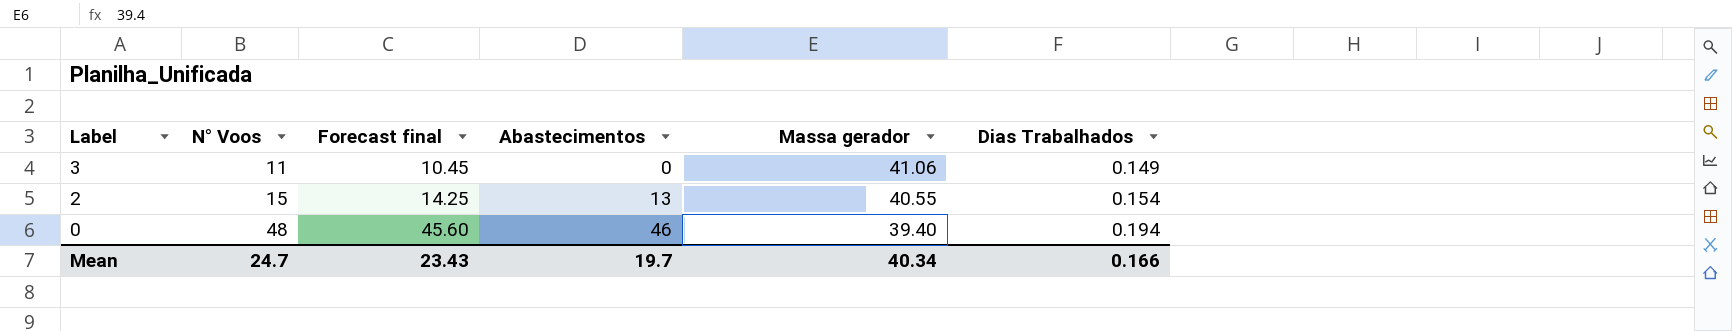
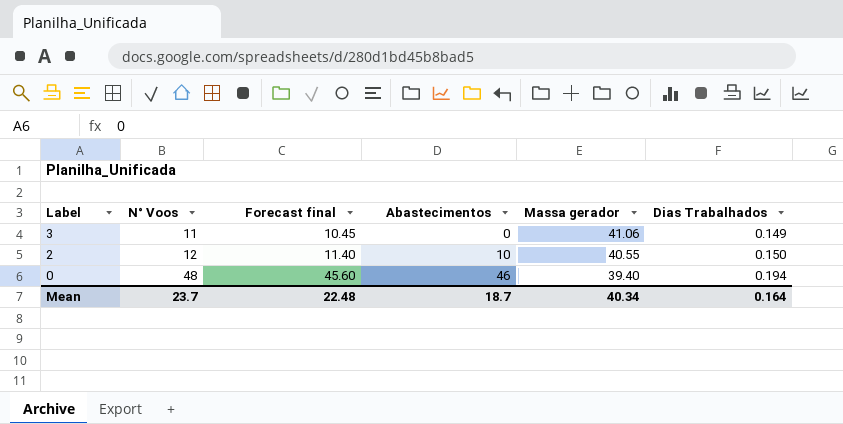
2 | N° Voos: 15 -> 12
2 | Forecast final: 14.25 -> 11.40
2 | Abastecimentos: 13 -> 10
2 | Dias Trabalhados: 0.154 -> 0.150
Mean | N° Voos: 24.7 -> 23.7
Mean | Forecast final: 23.43 -> 22.48
Mean | Abastecimentos: 19.7 -> 18.7
Mean | Dias Trabalhados: 0.166 -> 0.164

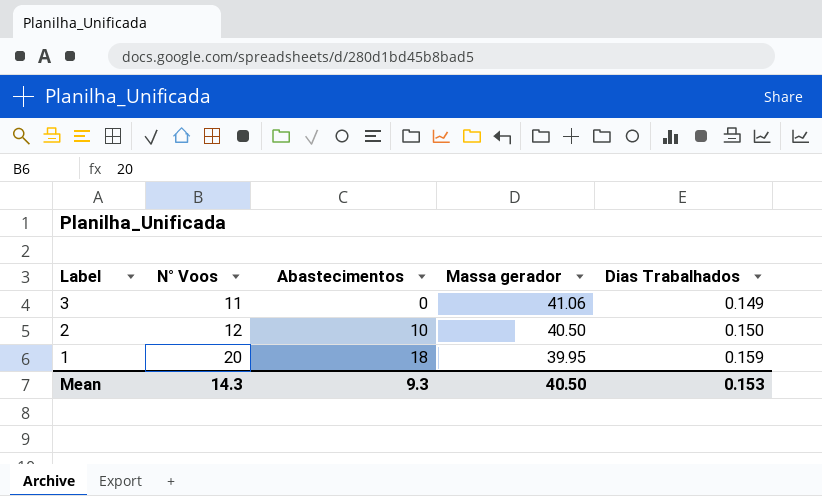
column Forecast final | formula: [N° Voos] * 0.95 -> none
row 0: 48 | 45.60 | 46 | 39.40 | 0.194 -> none
2 | Massa gerador: 40.55 -> 40.50
row 1: none -> 20 | 18 | 39.95 | 0.159
Mean | N° Voos: 23.7 -> 14.3
Mean | Abastecimentos: 18.7 -> 9.3
Mean | Massa gerador: 40.34 -> 40.50
Mean | Dias Trabalhados: 0.164 -> 0.153

